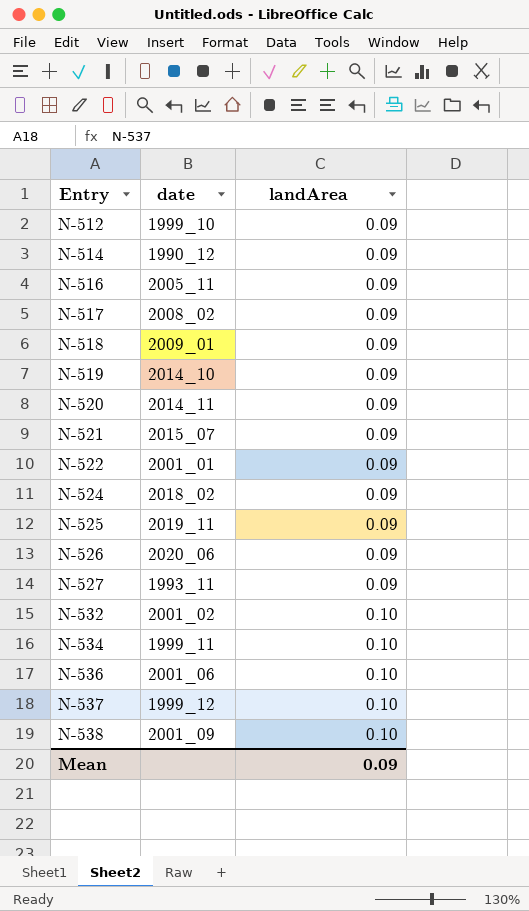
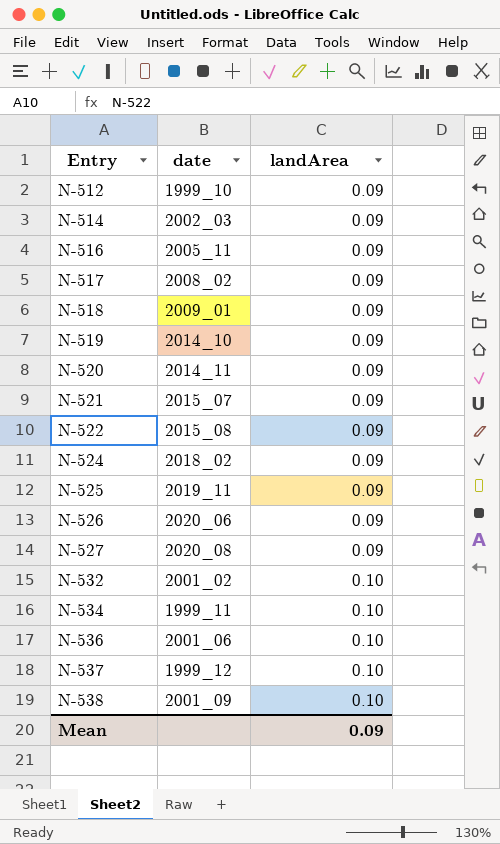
N-514 | date: 1990_12 -> 2002_03
N-522 | date: 2001_01 -> 2015_08
N-527 | date: 1993_11 -> 2020_08

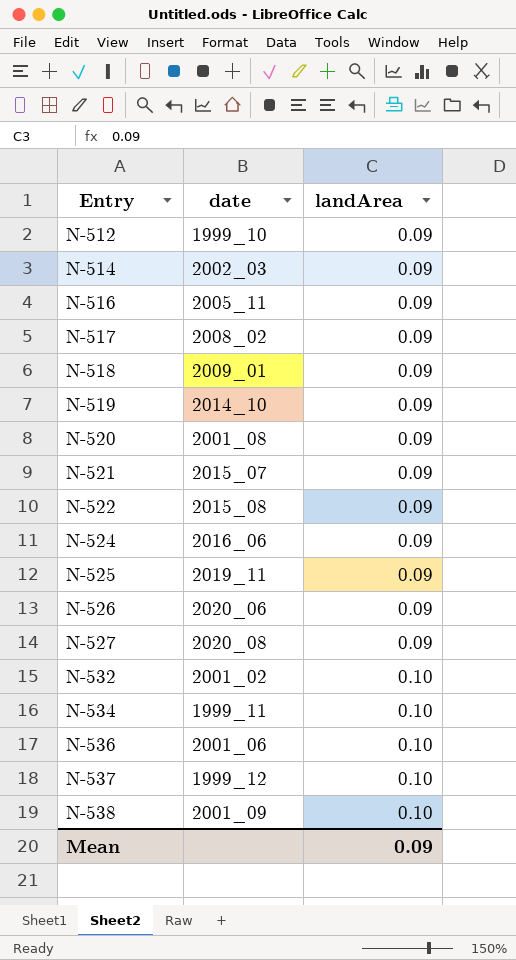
N-520 | date: 2014_11 -> 2001_08
N-524 | date: 2018_02 -> 2016_06

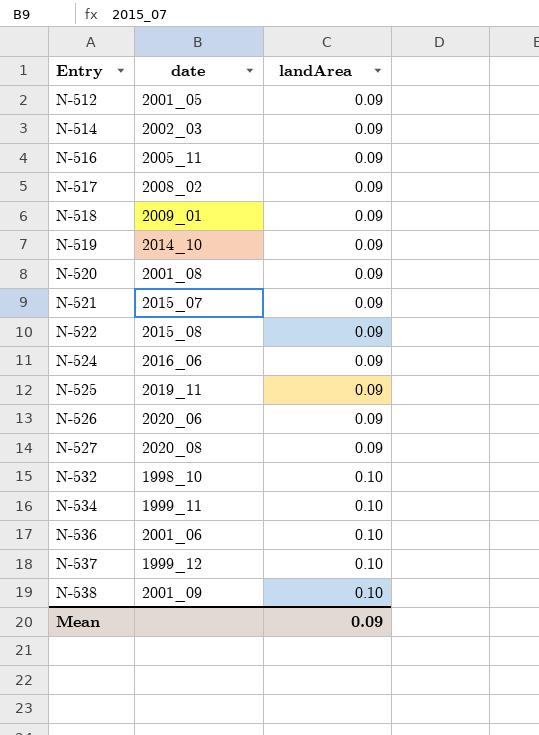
N-512 | date: 1999_10 -> 2001_05
N-532 | date: 2001_02 -> 1998_10

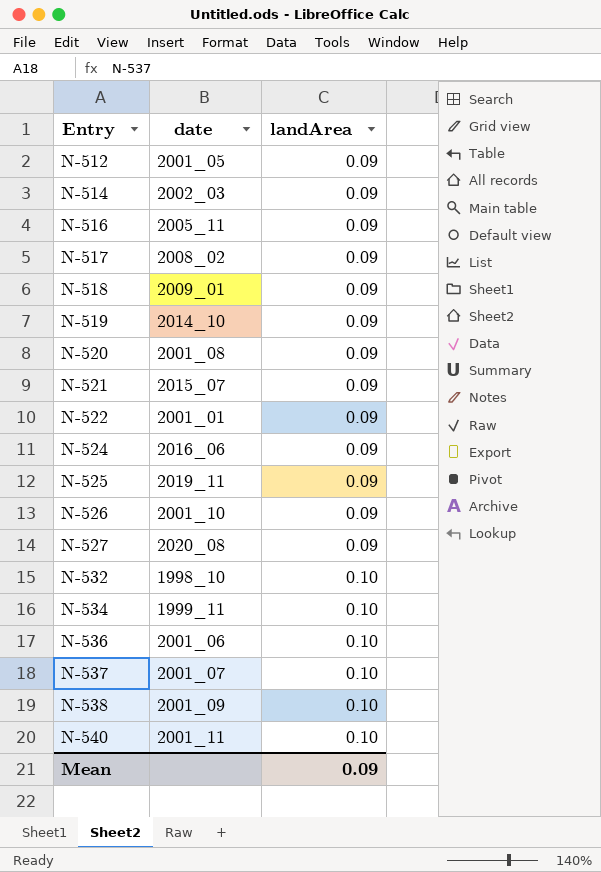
N-522 | date: 2015_08 -> 2001_01
N-526 | date: 2020_06 -> 2001_10
N-537 | date: 1999_12 -> 2001_07
row N-540: none -> 2001_11 | 0.10

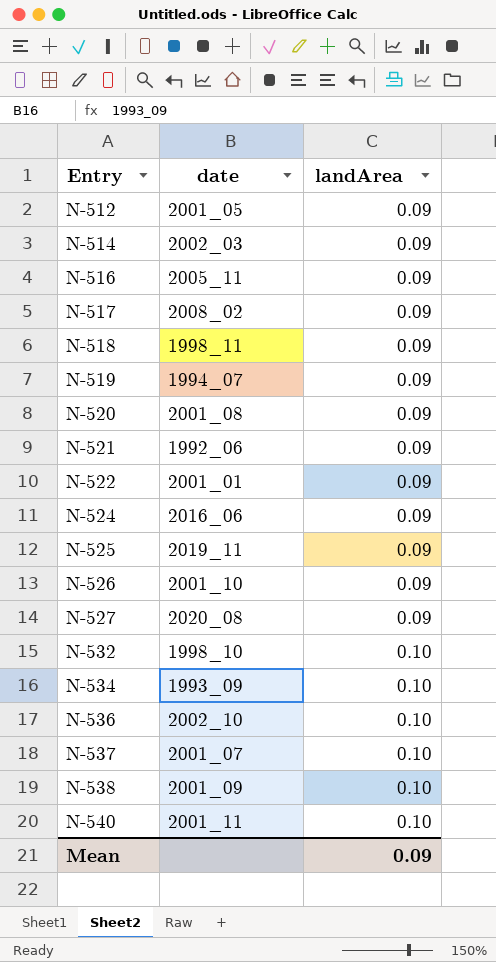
N-518 | date: 2009_01 -> 1998_11
N-519 | date: 2014_10 -> 1994_07
N-521 | date: 2015_07 -> 1992_06
N-534 | date: 1999_11 -> 1993_09
N-536 | date: 2001_06 -> 2002_10

